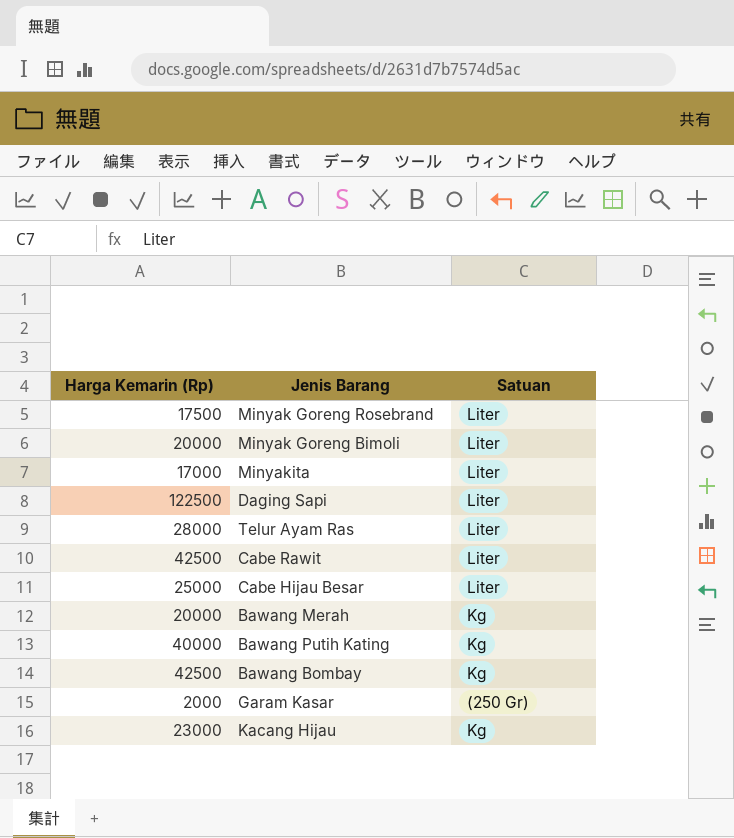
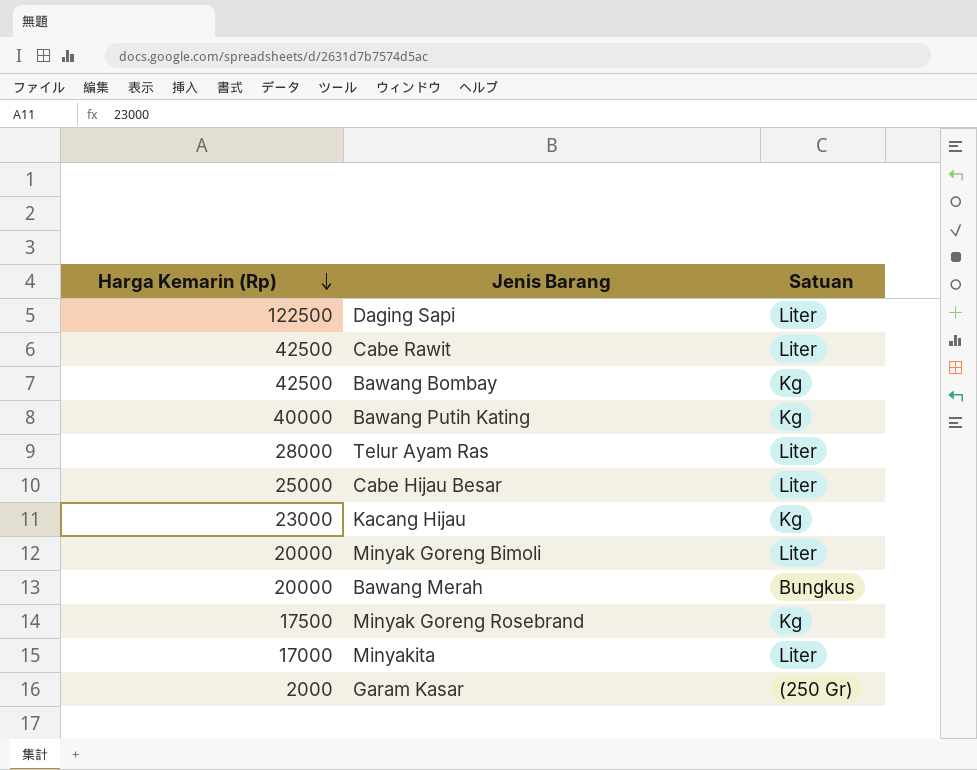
row order: none -> Harga Kemarin (Rp) descending
Bawang Merah | Satuan: Kg -> Bungkus
Minyak Goreng Rosebrand | Satuan: Liter -> Kg

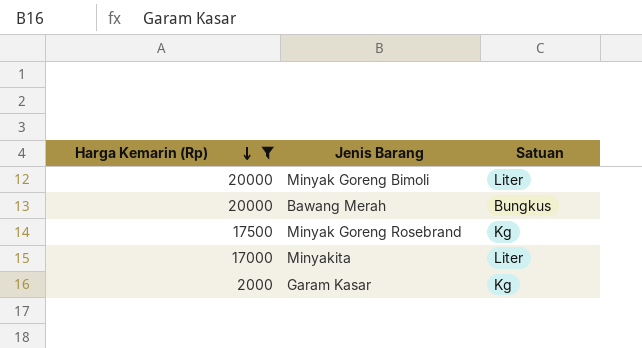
filter: none -> Harga Kemarin (Rp) <= 20000
Garam Kasar | Satuan: (250 Gr) -> Kg

